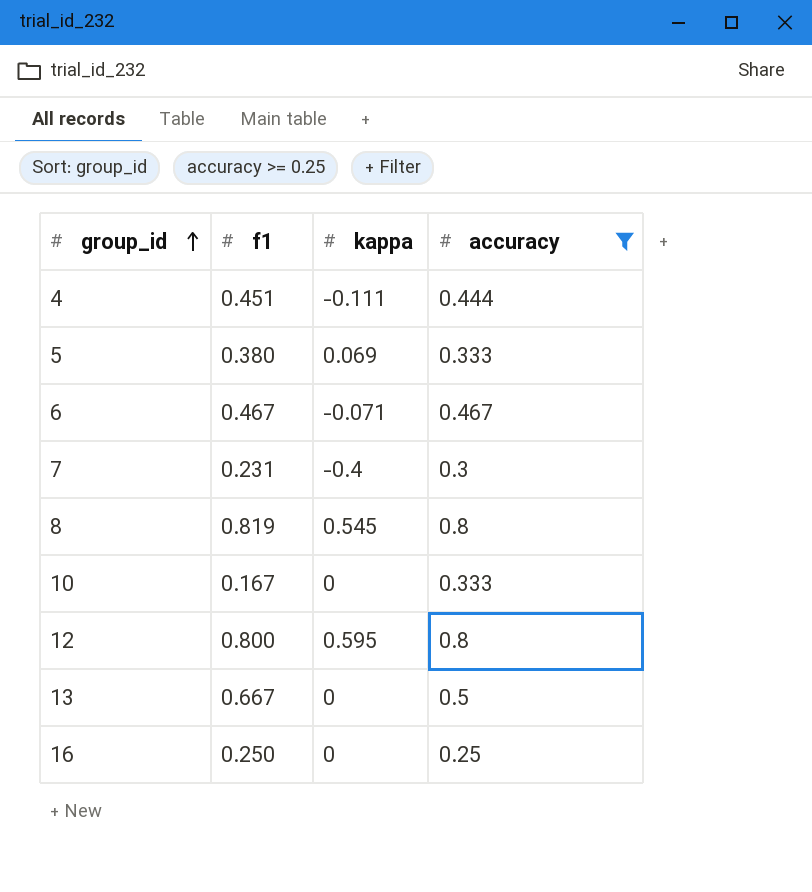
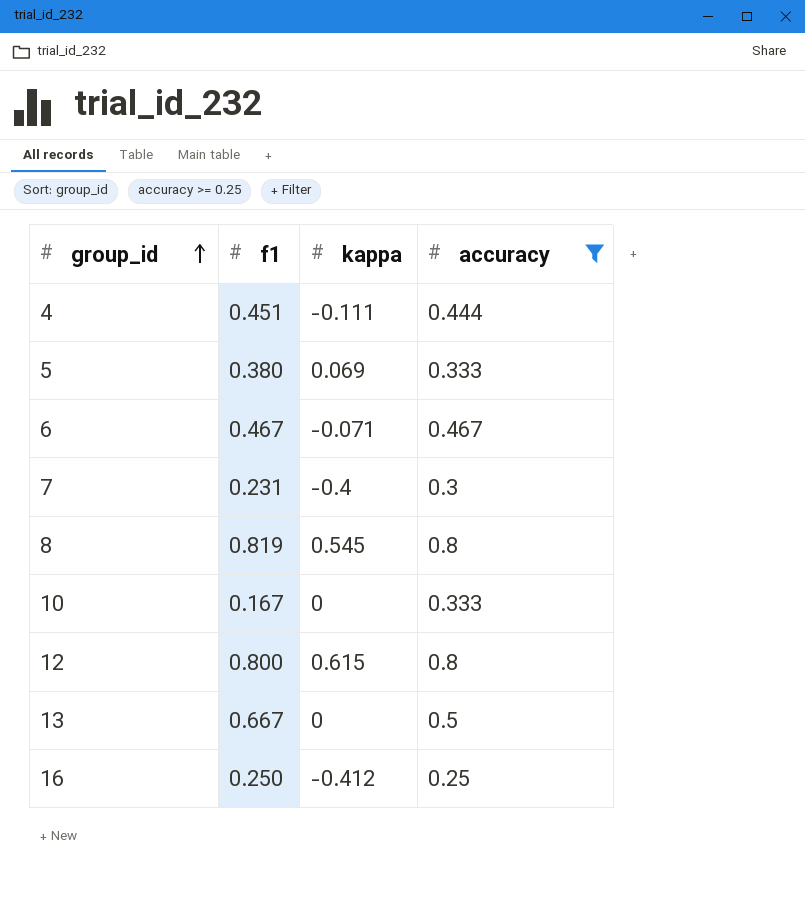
12 | kappa: 0.595 -> 0.615
16 | kappa: 0 -> -0.412

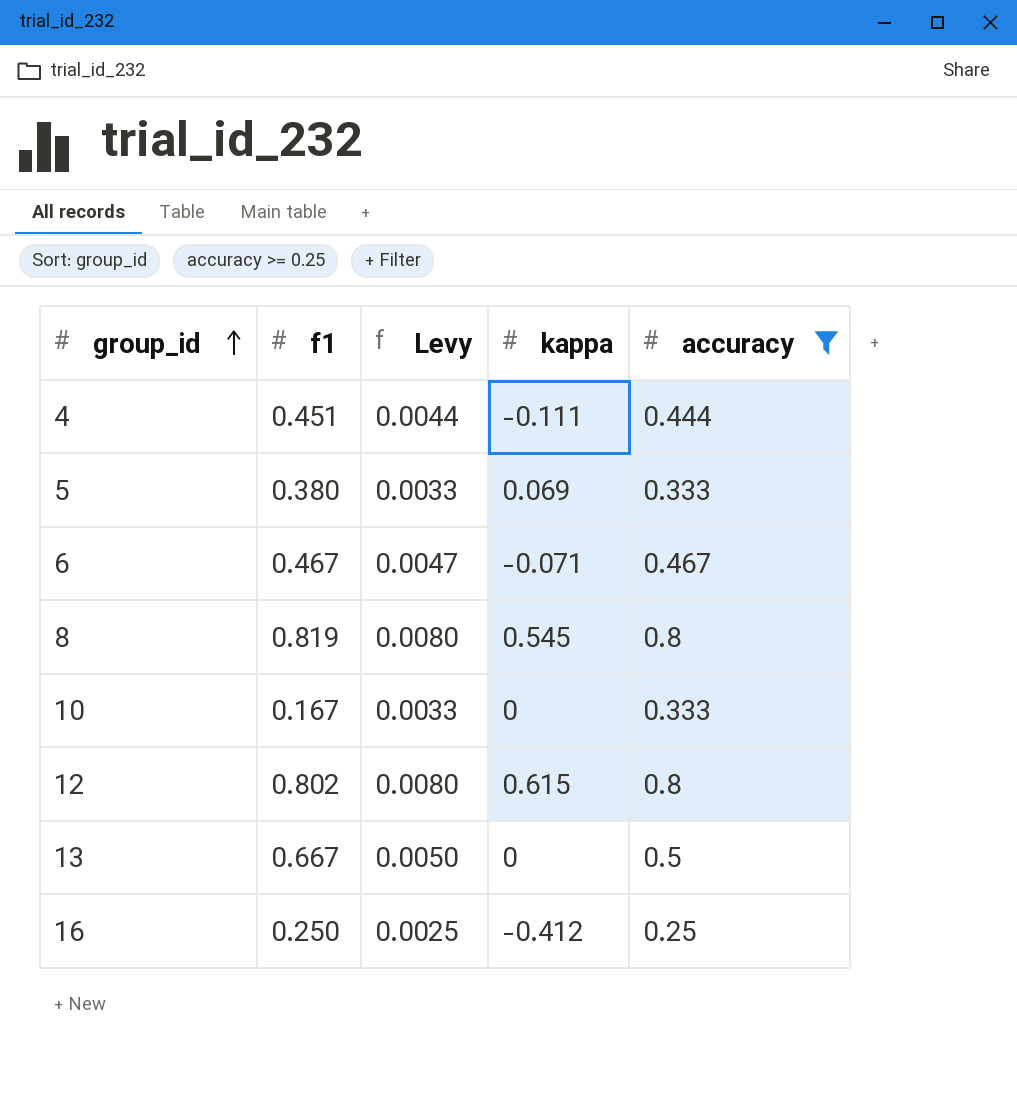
column Levy | formula: none -> [accuracy] * 0.01
row 7: 0.231 | -0.4 | 0.3 -> none
12 | f1: 0.800 -> 0.802

